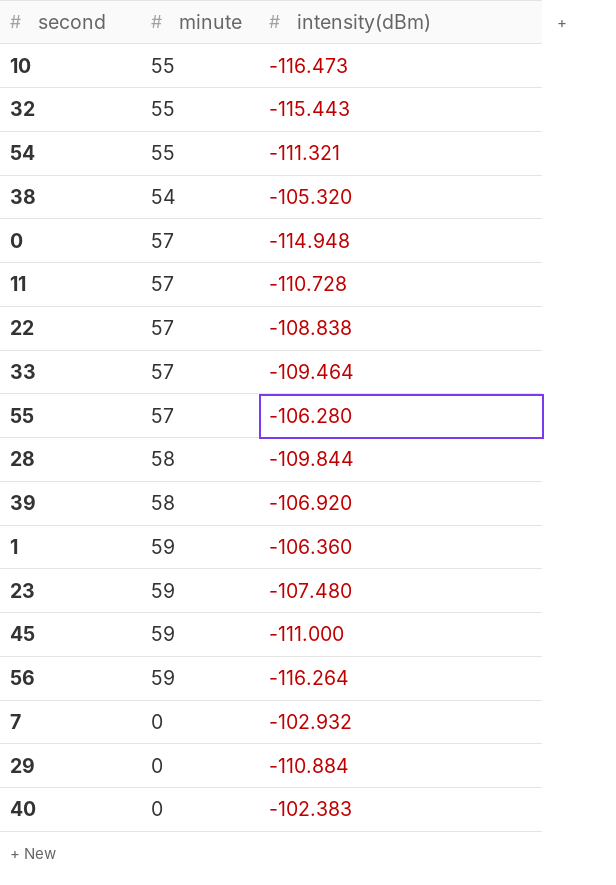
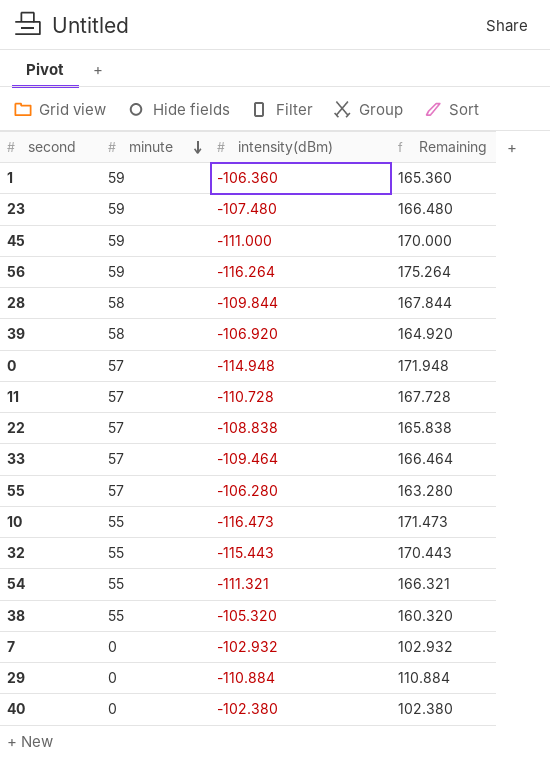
row order: none -> minute descending
column Remaining | formula: none -> [minute] - [intensity(dBm)]
38 | minute: 54 -> 55
40 | intensity(dBm): -102.383 -> -102.380

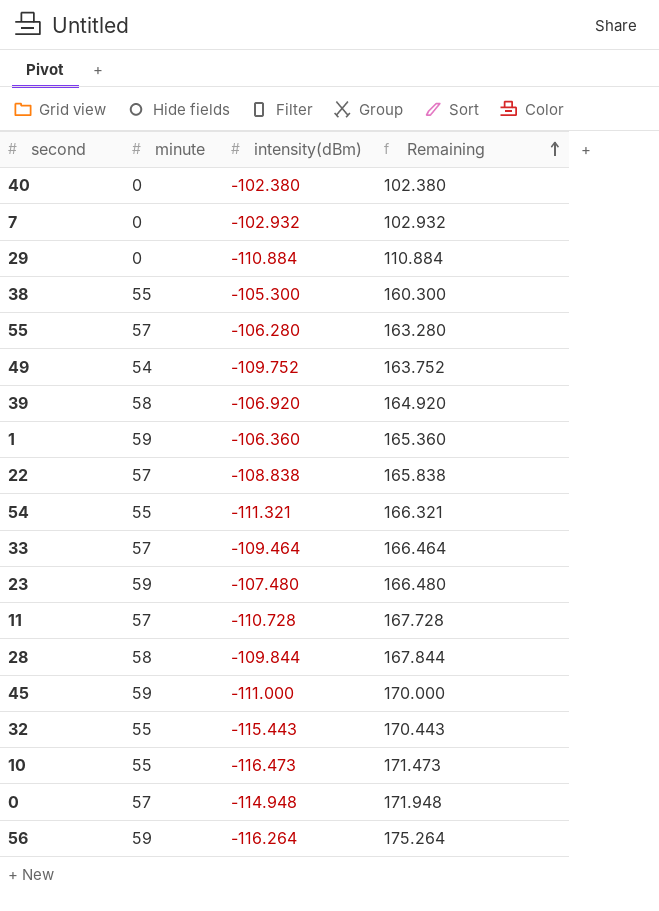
row order: minute descending -> Remaining ascending
38 | intensity(dBm): -105.320 -> -105.300
38 | Remaining: 160.320 -> 160.300
row 49: none -> 54 | -109.752 | 163.752

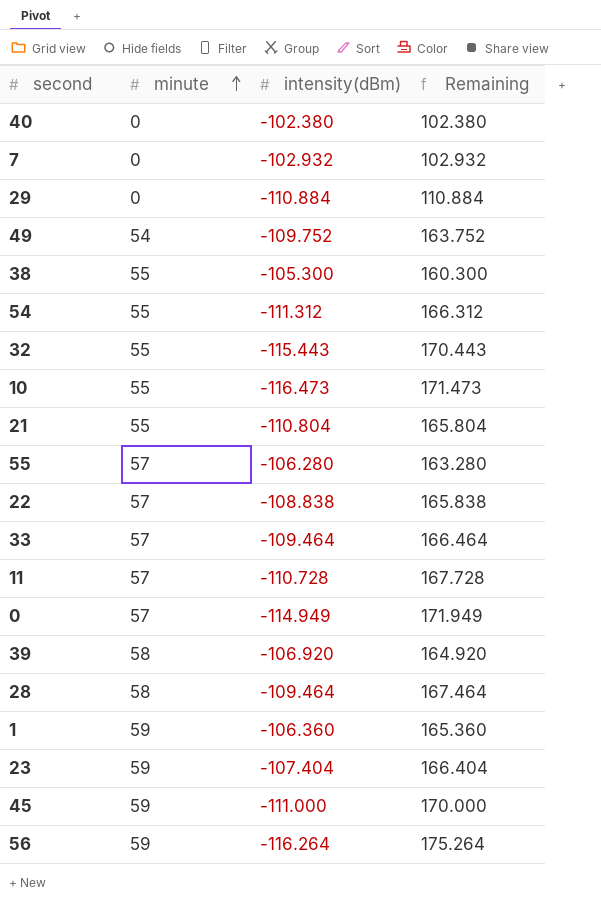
row order: Remaining ascending -> minute ascending
54 | intensity(dBm): -111.321 -> -111.312
54 | Remaining: 166.321 -> 166.312
row 21: none -> 55 | -110.804 | 165.804
0 | intensity(dBm): -114.948 -> -114.949
0 | Remaining: 171.948 -> 171.949
28 | intensity(dBm): -109.844 -> -109.464
28 | Remaining: 167.844 -> 167.464
23 | intensity(dBm): -107.480 -> -107.404
23 | Remaining: 166.480 -> 166.404

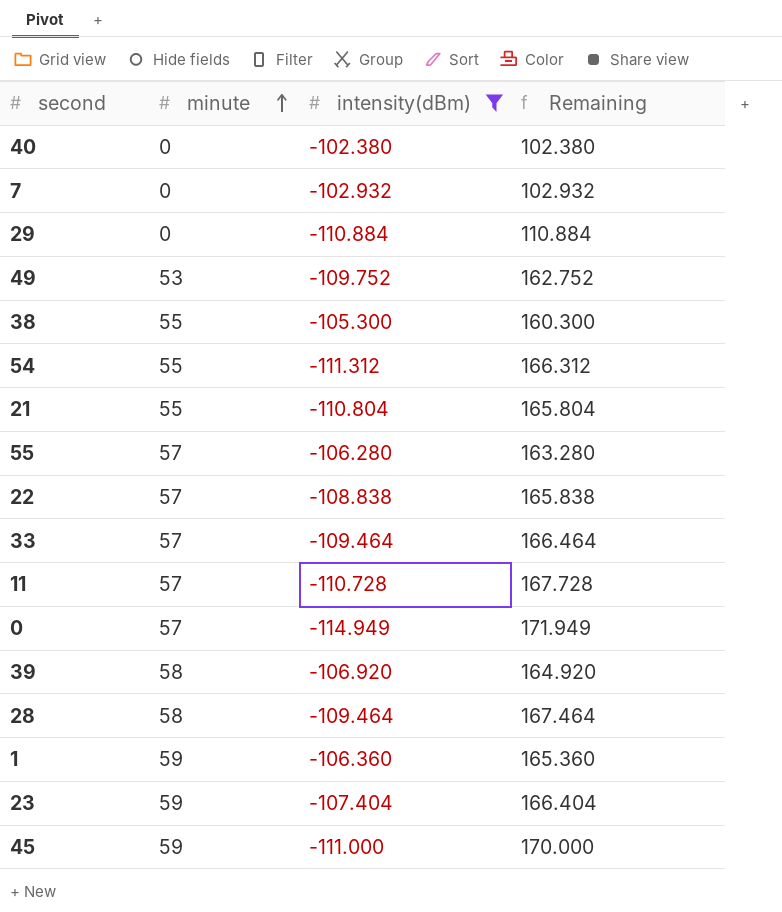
filter: none -> intensity(dBm) >= -114.949
49 | minute: 54 -> 53
49 | Remaining: 163.752 -> 162.752

